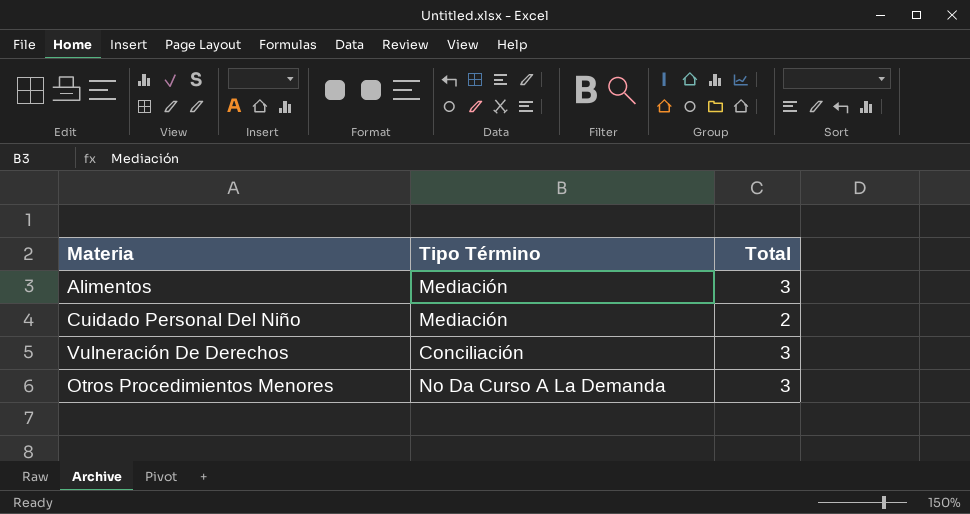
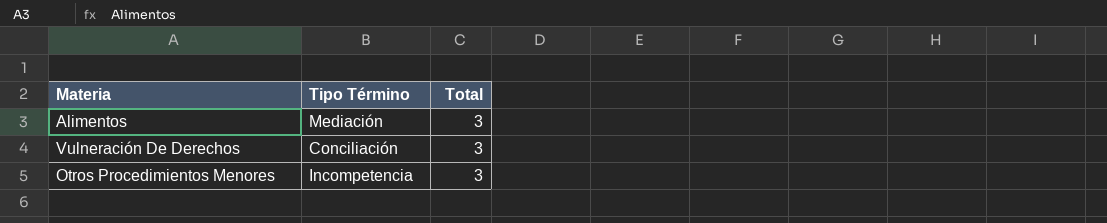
row Cuidado Personal Del Niño: Mediación | 2 -> none
Otros Procedimientos Menores | Tipo Término: No Da Curso A La Demanda -> Incompetencia

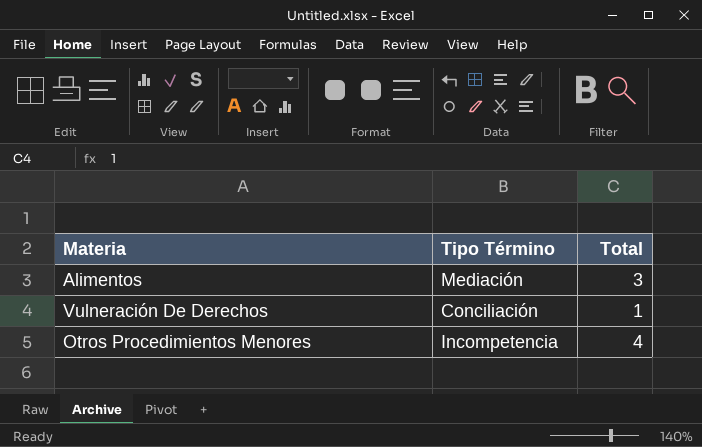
Vulneración De Derechos | Total: 3 -> 1
Otros Procedimientos Menores | Total: 3 -> 4

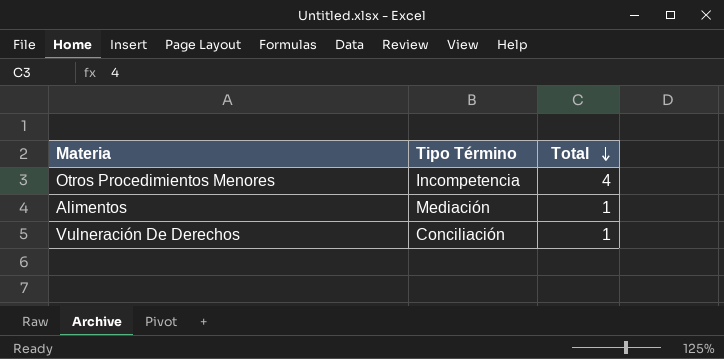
row order: none -> Total descending
Alimentos | Total: 3 -> 1

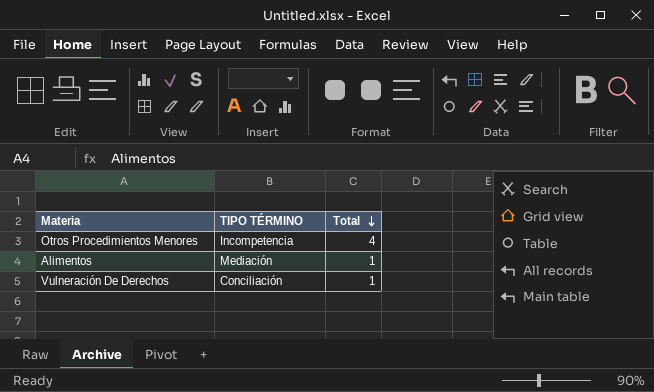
column name: Tipo Término -> TIPO TÉRMINO

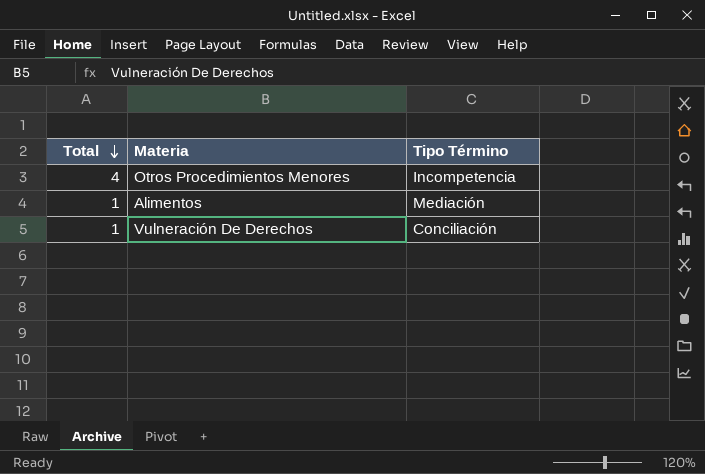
column Total | position: 3 -> 1
column name: TIPO TÉRMINO -> Tipo Término

